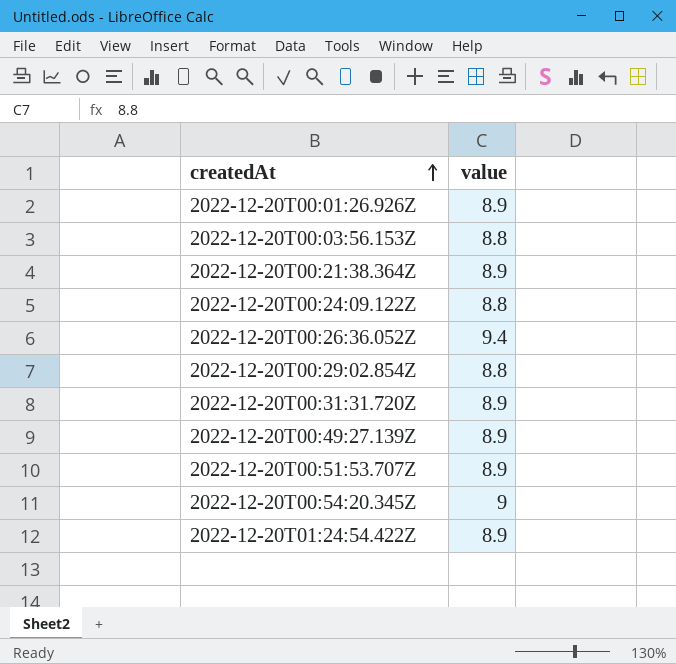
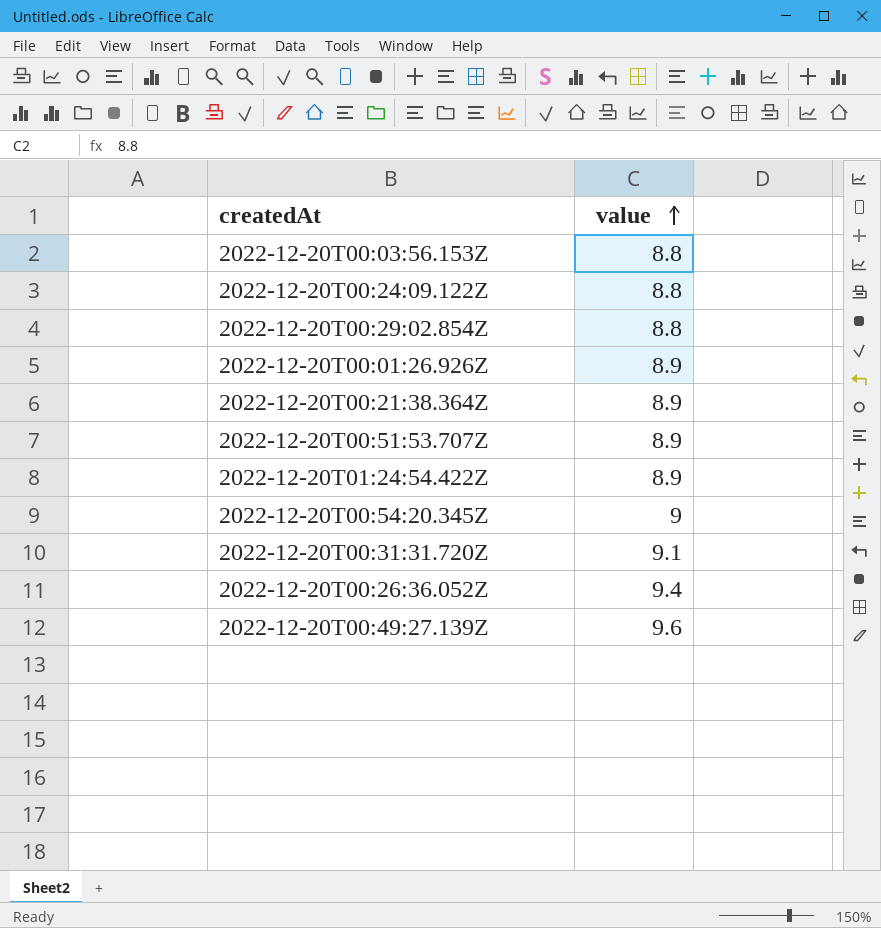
row order: createdAt ascending -> value ascending
2022-12-20T00:31:31.720Z | value: 8.9 -> 9.1
2022-12-20T00:49:27.139Z | value: 8.9 -> 9.6

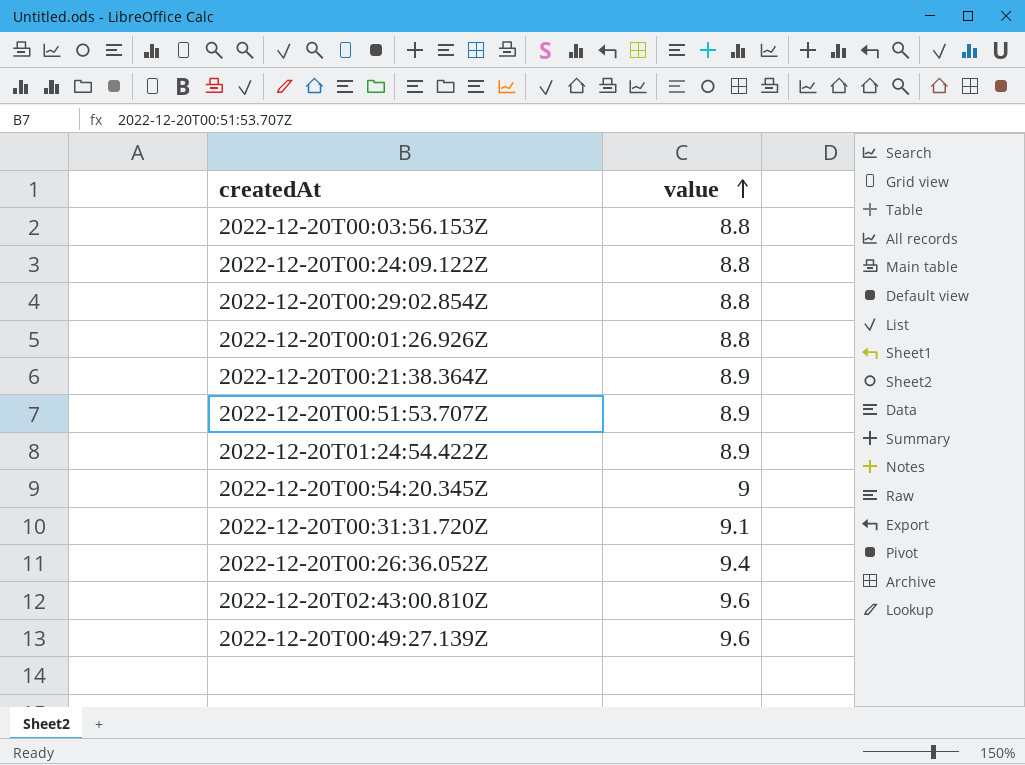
2022-12-20T00:01:26.926Z | value: 8.9 -> 8.8
row 2022-12-20T02:43:00.810Z: none -> 9.6

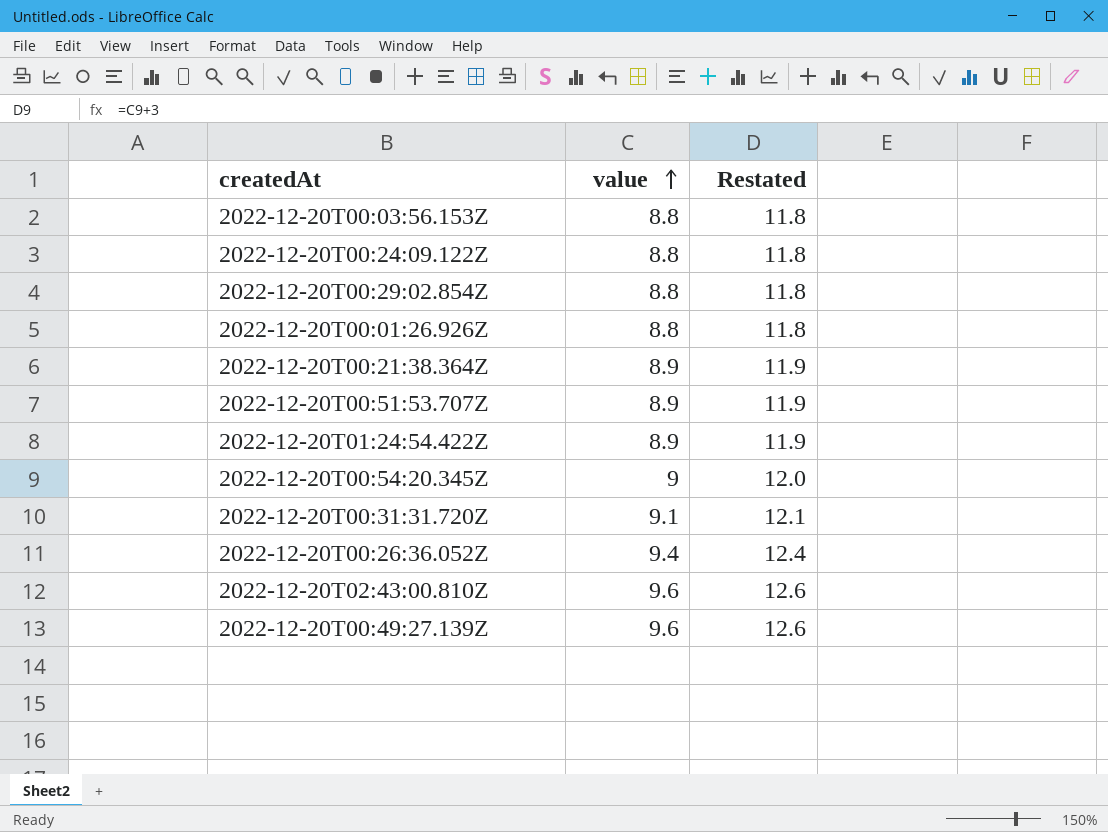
column Restated | formula: none -> [value] + 3

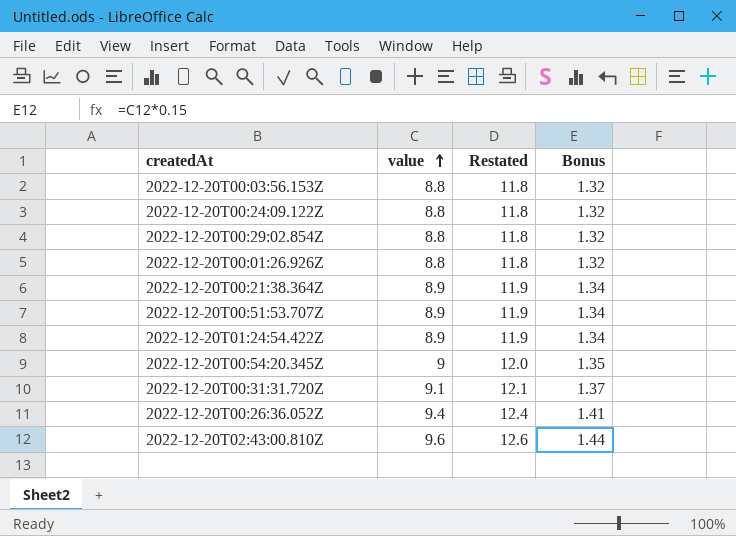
column Bonus | formula: none -> [value] * 0.15
row 2022-12-20T00:49:27.139Z: 9.6 | 12.6 -> none

